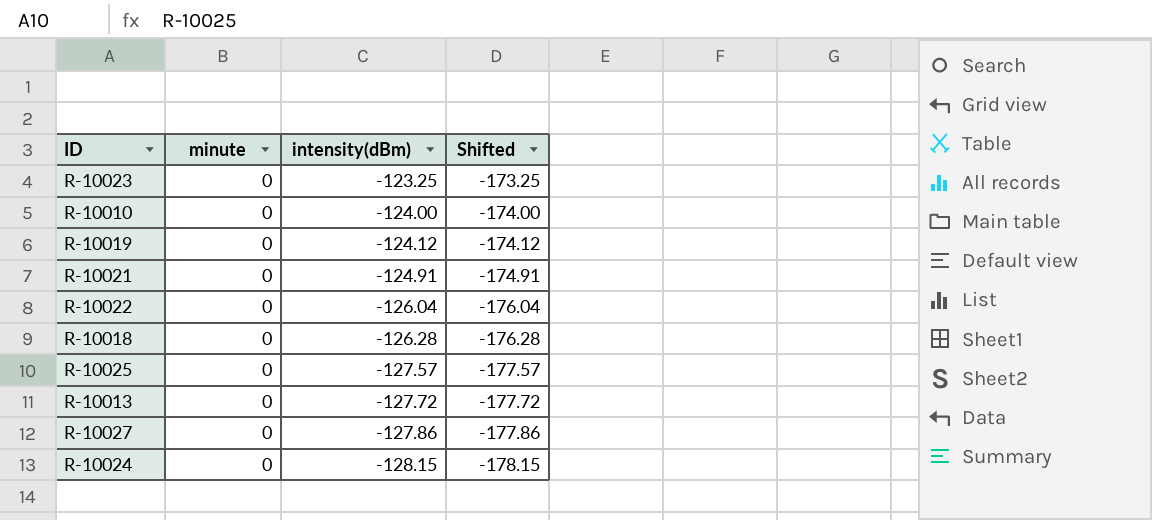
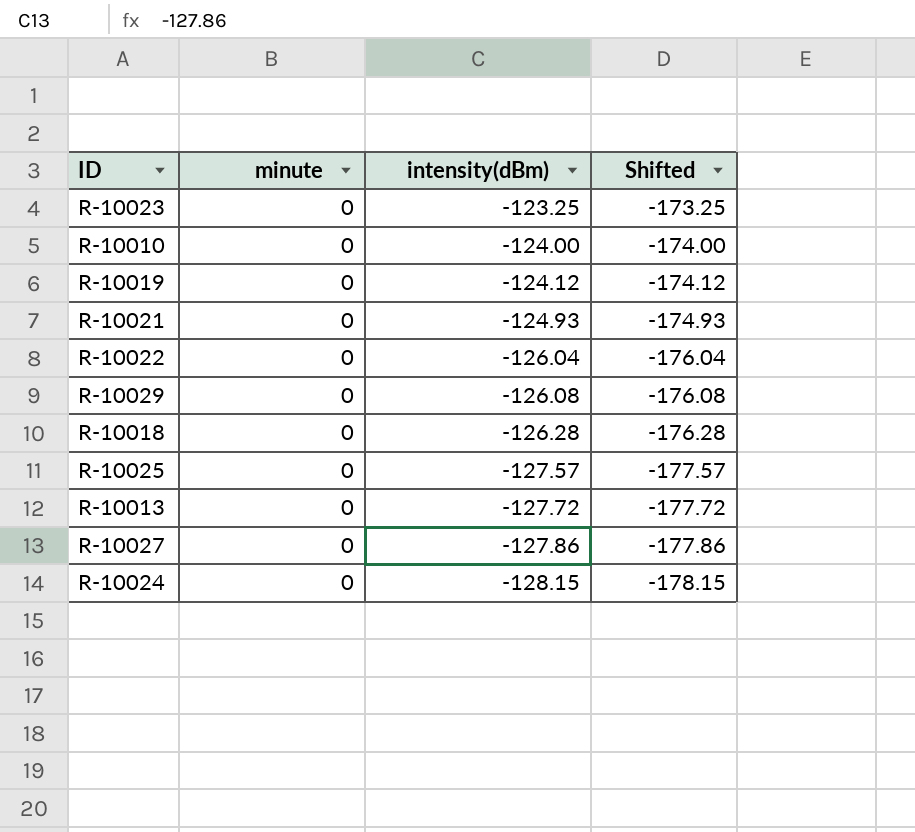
R-10021 | intensity(dBm): -124.91 -> -124.93
R-10021 | Shifted: -174.91 -> -174.93
row R-10029: none -> 0 | -126.08 | -176.08

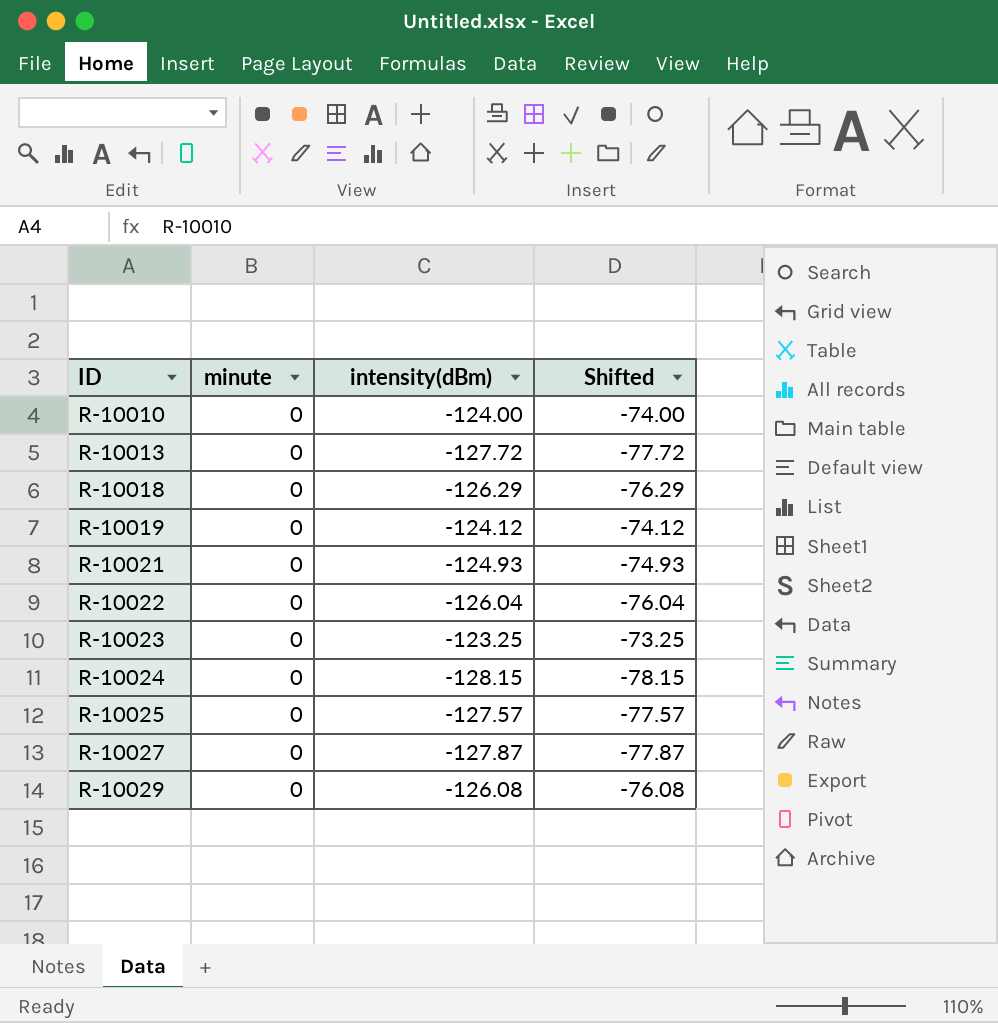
row order: intensity(dBm) descending -> ID ascending
column Shifted | formula: [intensity(dBm)] - 50 -> [intensity(dBm)] + 50
R-10018 | intensity(dBm): -126.28 -> -126.29
R-10027 | intensity(dBm): -127.86 -> -127.87

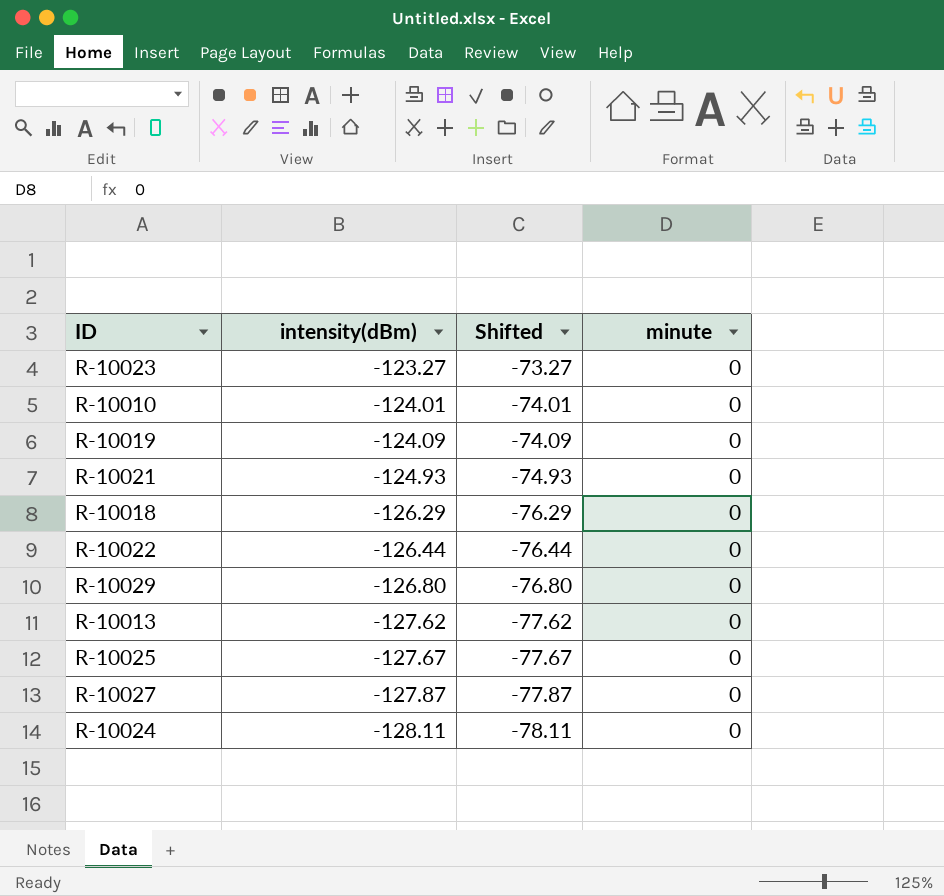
row order: ID ascending -> intensity(dBm) descending
column minute | position: 2 -> 4
R-10023 | intensity(dBm): -123.25 -> -123.27
R-10023 | Shifted: -73.25 -> -73.27
R-10010 | intensity(dBm): -124.00 -> -124.01
R-10010 | Shifted: -74.00 -> -74.01
R-10019 | intensity(dBm): -124.12 -> -124.09
R-10019 | Shifted: -74.12 -> -74.09
R-10022 | intensity(dBm): -126.04 -> -126.44
R-10022 | Shifted: -76.04 -> -76.44
R-10029 | intensity(dBm): -126.08 -> -126.80
R-10029 | Shifted: -76.08 -> -76.80
R-10013 | intensity(dBm): -127.72 -> -127.62
R-10013 | Shifted: -77.72 -> -77.62
R-10025 | intensity(dBm): -127.57 -> -127.67
R-10025 | Shifted: -77.57 -> -77.67
R-10024 | intensity(dBm): -128.15 -> -128.11
R-10024 | Shifted: -78.15 -> -78.11

